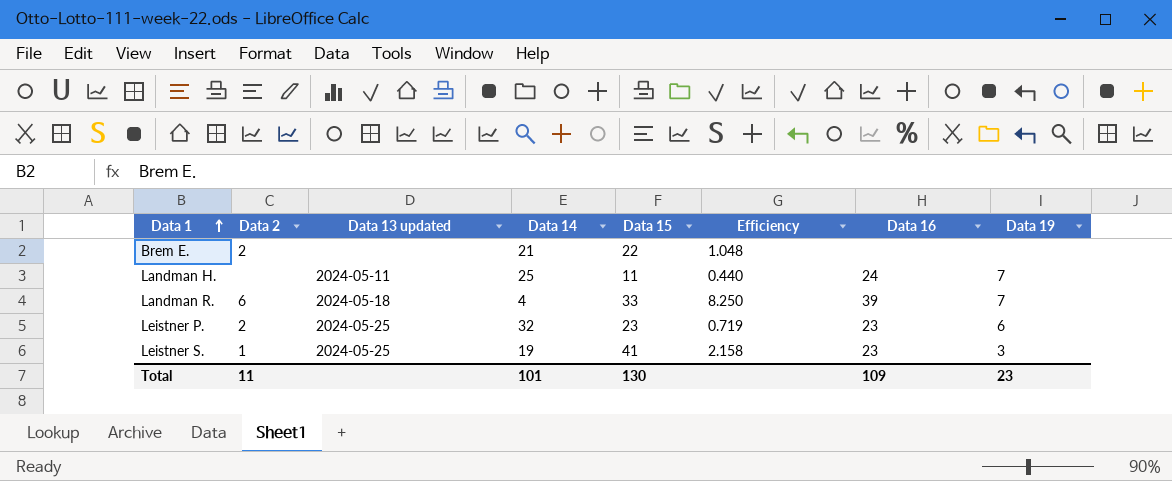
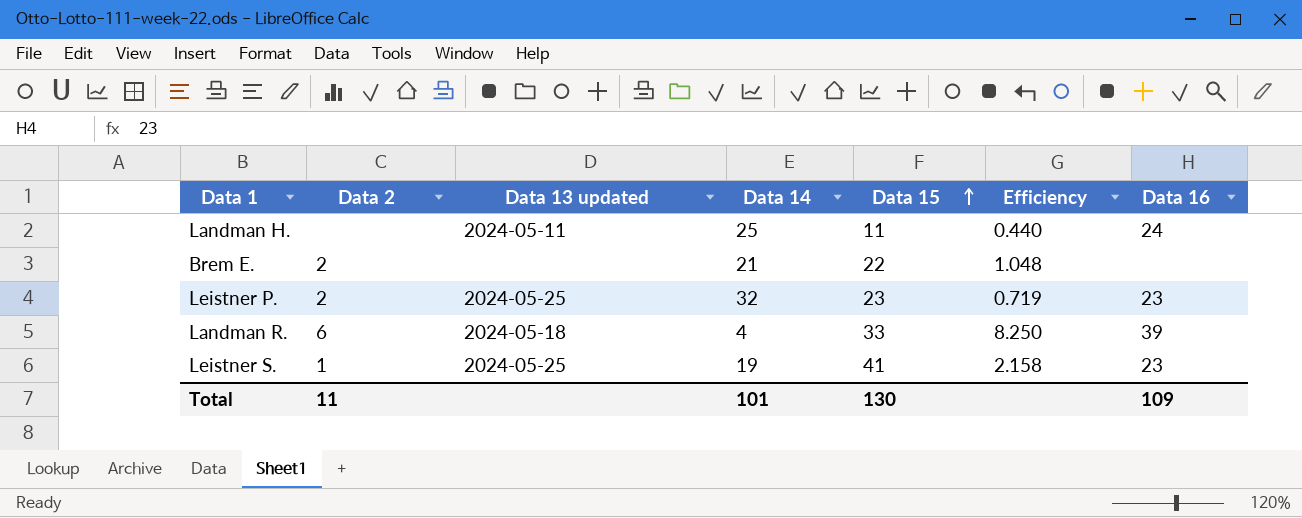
row order: Data 1 ascending -> Data 15 ascending
column Data 19 | position: 8 -> none

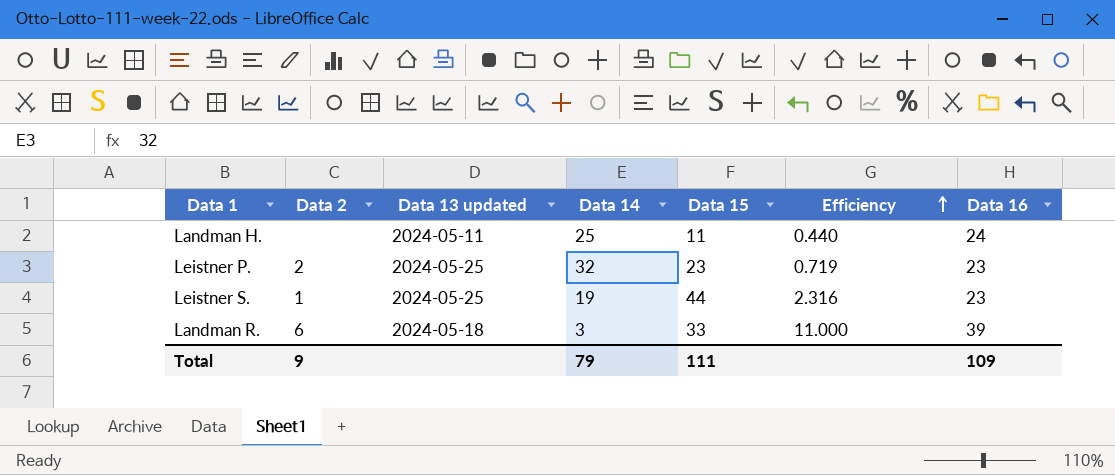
row order: Data 15 ascending -> Efficiency ascending
row Brem E.: 2 | none | 21 | 22 | 1.048 | none -> none
Leistner S. | Data 15: 41 -> 44
Leistner S. | Efficiency: 2.158 -> 2.316
Landman R. | Data 14: 4 -> 3
Landman R. | Efficiency: 8.250 -> 11.000
Total | Data 2: 11 -> 9
Total | Data 14: 101 -> 79
Total | Data 15: 130 -> 111

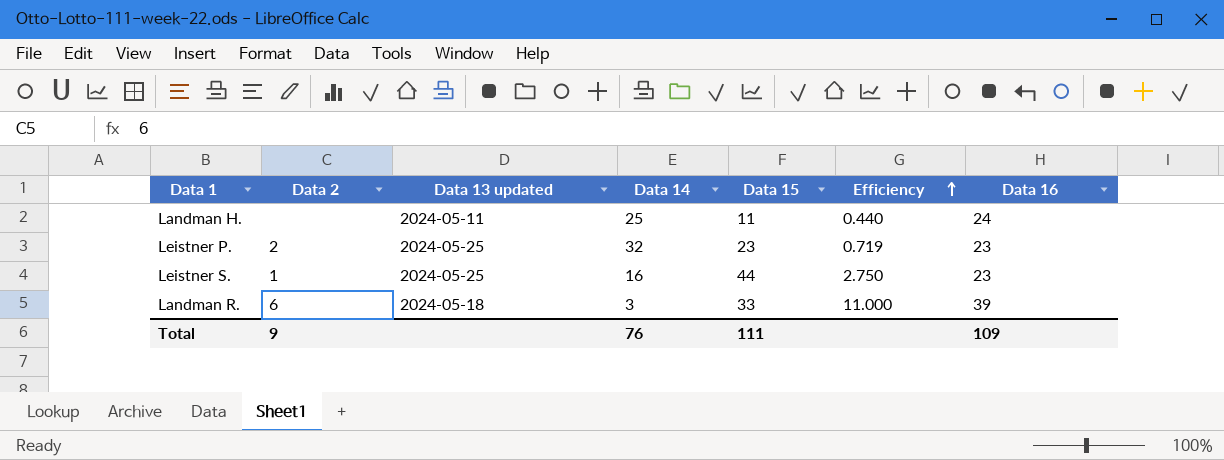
Leistner S. | Data 14: 19 -> 16
Leistner S. | Efficiency: 2.316 -> 2.750
Total | Data 14: 79 -> 76

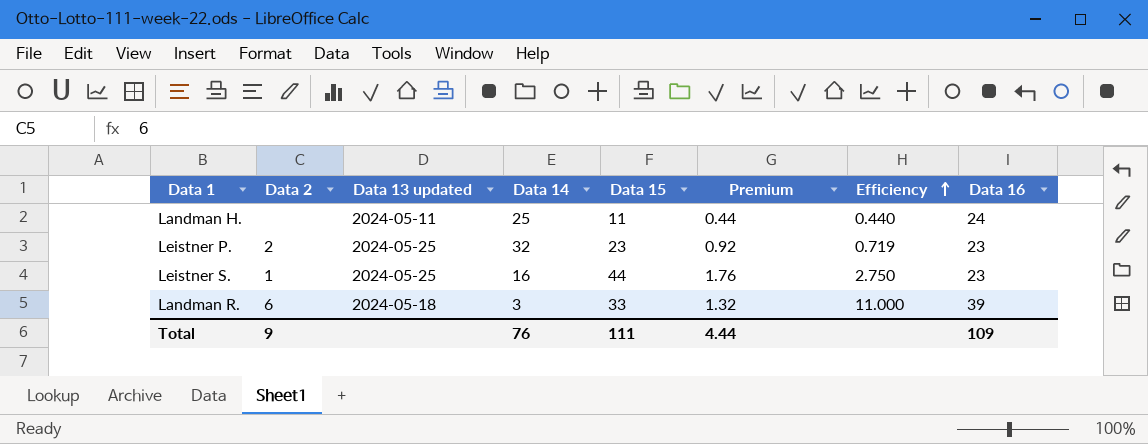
column Premium | formula: none -> [Data 15] * 0.04

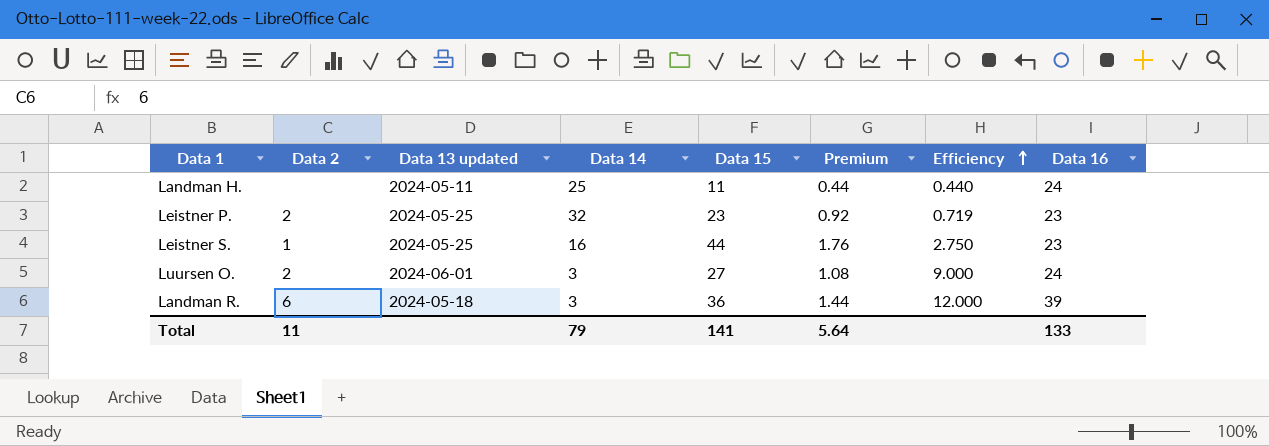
row Luursen O.: none -> 2 | 2024-06-01 | 3 | 27 | 1.08 | 9.000 | 24
Landman R. | Data 15: 33 -> 36
Landman R. | Premium: 1.32 -> 1.44
Landman R. | Efficiency: 11.000 -> 12.000
Total | Data 2: 9 -> 11
Total | Data 14: 76 -> 79
Total | Data 15: 111 -> 141
Total | Premium: 4.44 -> 5.64
Total | Data 16: 109 -> 133

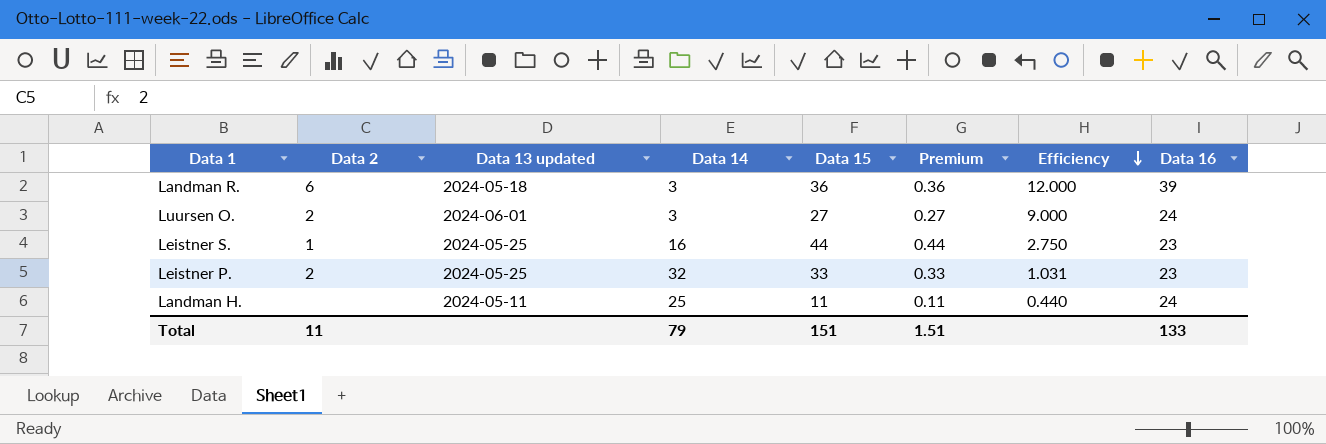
row order: Efficiency ascending -> Efficiency descending
column Premium | formula: [Data 15] * 0.04 -> [Data 15] * 0.01
Leistner P. | Data 15: 23 -> 33
Leistner P. | Efficiency: 0.719 -> 1.031
Total | Data 15: 141 -> 151
Total | Premium: 5.64 -> 1.51

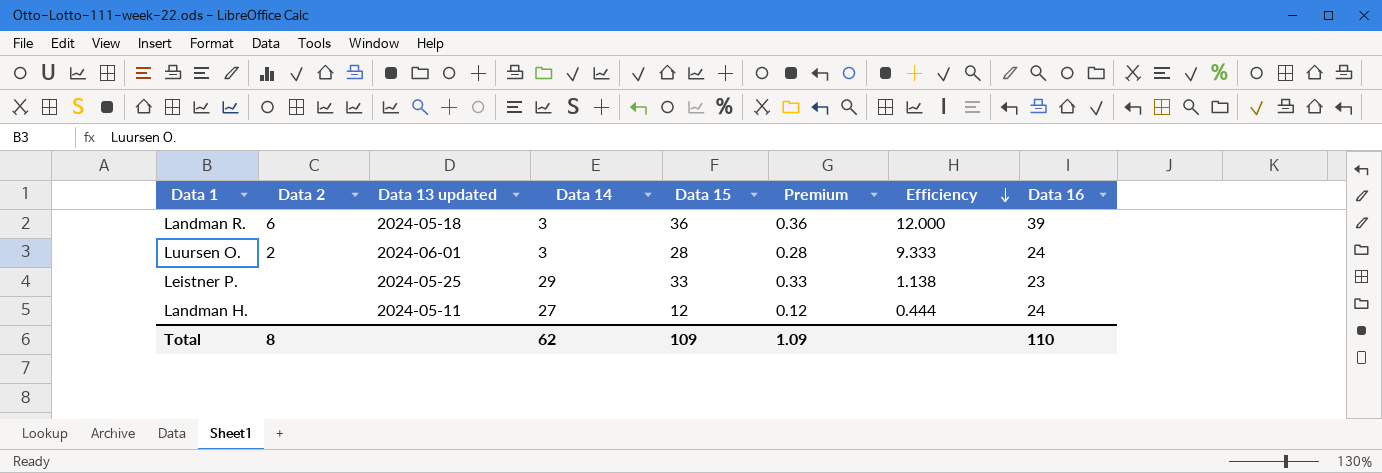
row Leistner S.: 1 | 2024-05-25 | 16 | 44 | 0.44 | 2.750 | 23 -> none
Luursen O. | Data 15: 27 -> 28
Luursen O. | Premium: 0.27 -> 0.28
Luursen O. | Efficiency: 9.000 -> 9.333
Leistner P. | Data 2: 2 -> none
Leistner P. | Data 14: 32 -> 29
Leistner P. | Efficiency: 1.031 -> 1.138
Landman H. | Data 14: 25 -> 27
Landman H. | Data 15: 11 -> 12
Landman H. | Premium: 0.11 -> 0.12
Landman H. | Efficiency: 0.440 -> 0.444
Total | Data 2: 11 -> 8
Total | Data 14: 79 -> 62
Total | Data 15: 151 -> 109
Total | Premium: 1.51 -> 1.09
Total | Data 16: 133 -> 110

